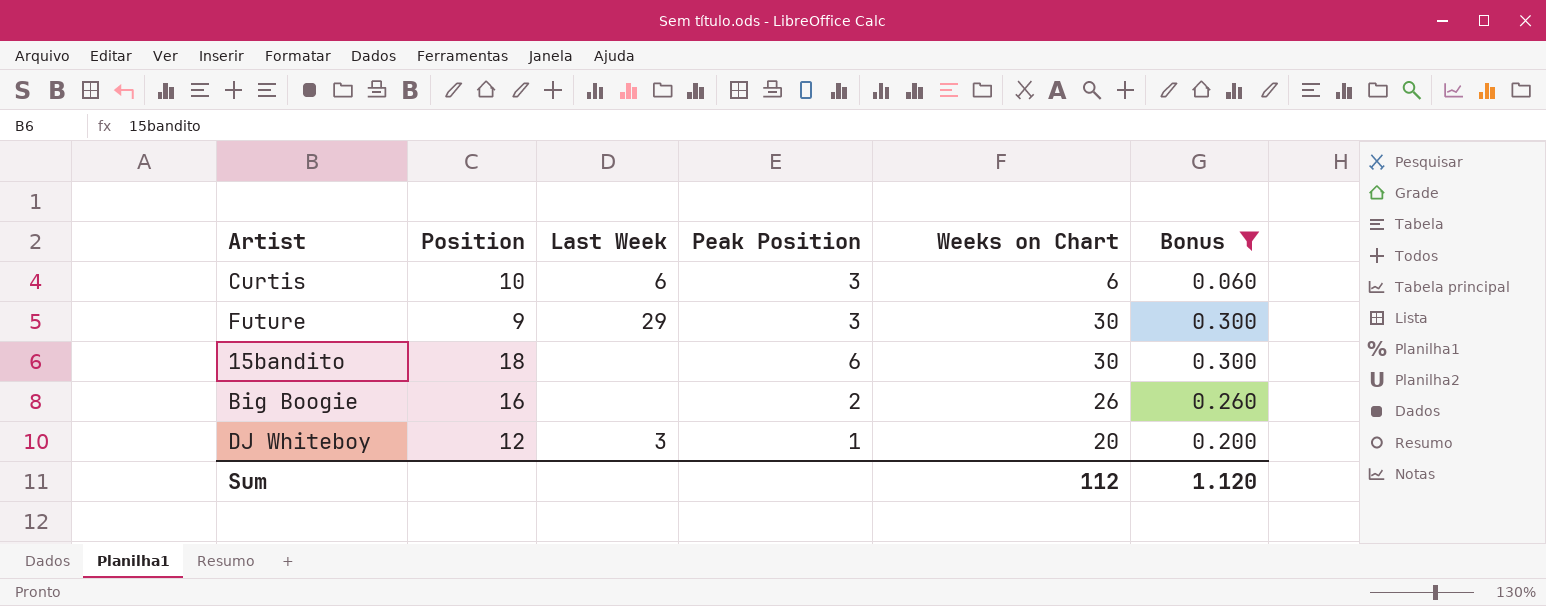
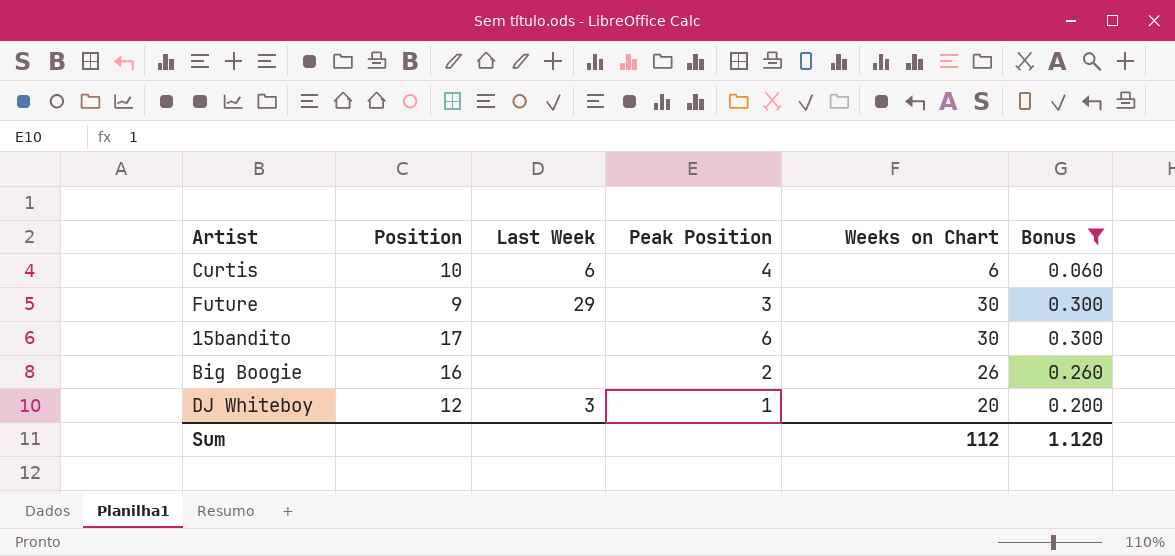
Curtis | Peak Position: 3 -> 4
15bandito | Position: 18 -> 17

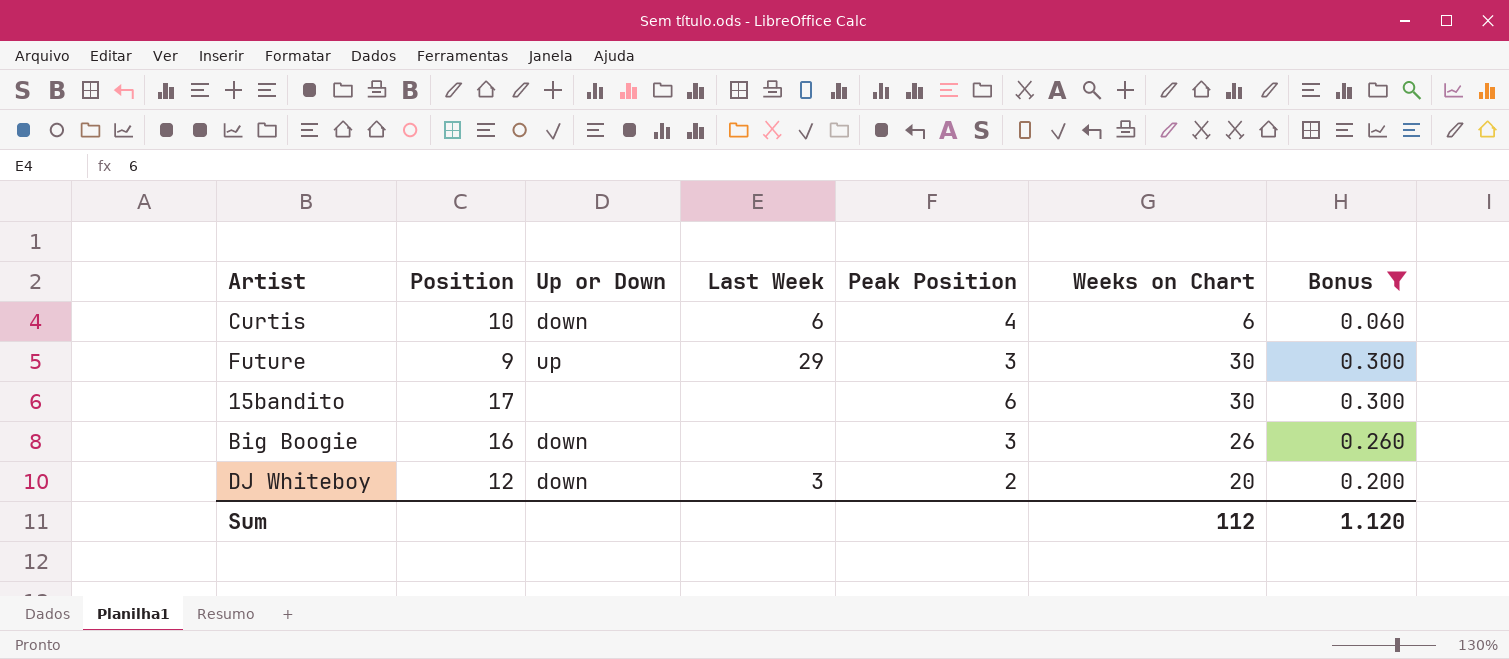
column Up or Down | position: none -> 3
Big Boogie | Peak Position: 2 -> 3
DJ Whiteboy | Peak Position: 1 -> 2

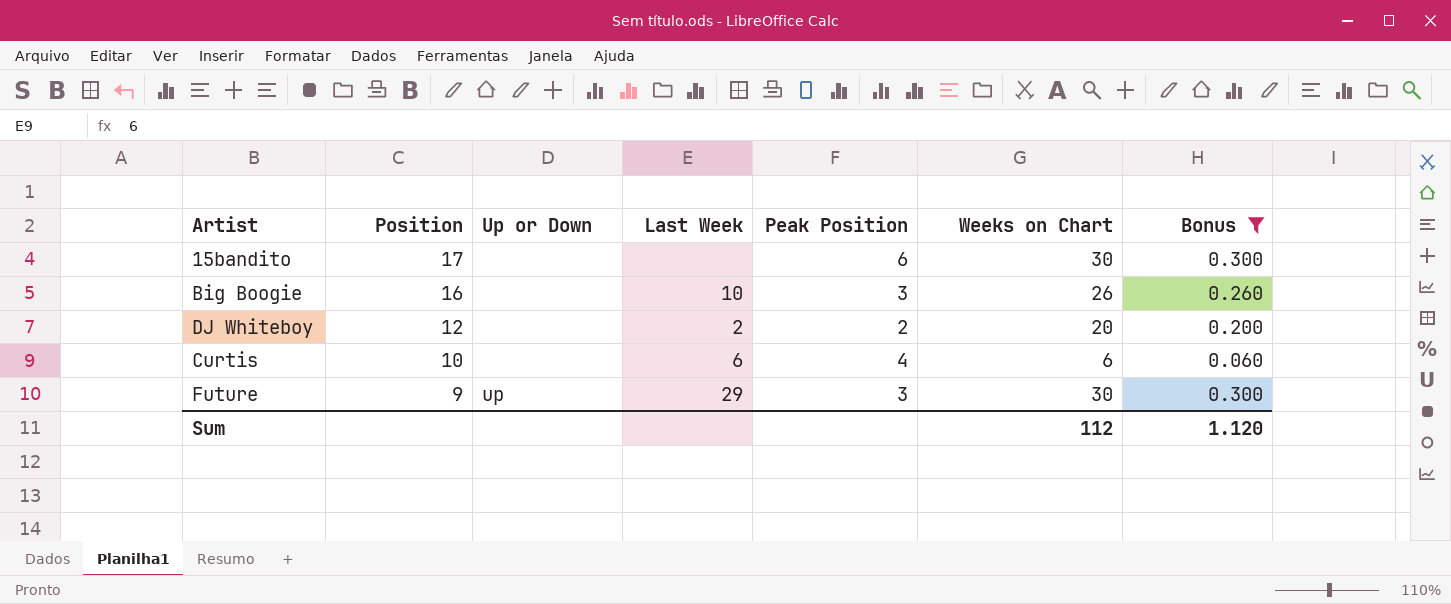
row order: none -> Position descending
Big Boogie | Up or Down: down -> none
Big Boogie | Last Week: none -> 10
DJ Whiteboy | Up or Down: down -> none
DJ Whiteboy | Last Week: 3 -> 2
Curtis | Up or Down: down -> none

